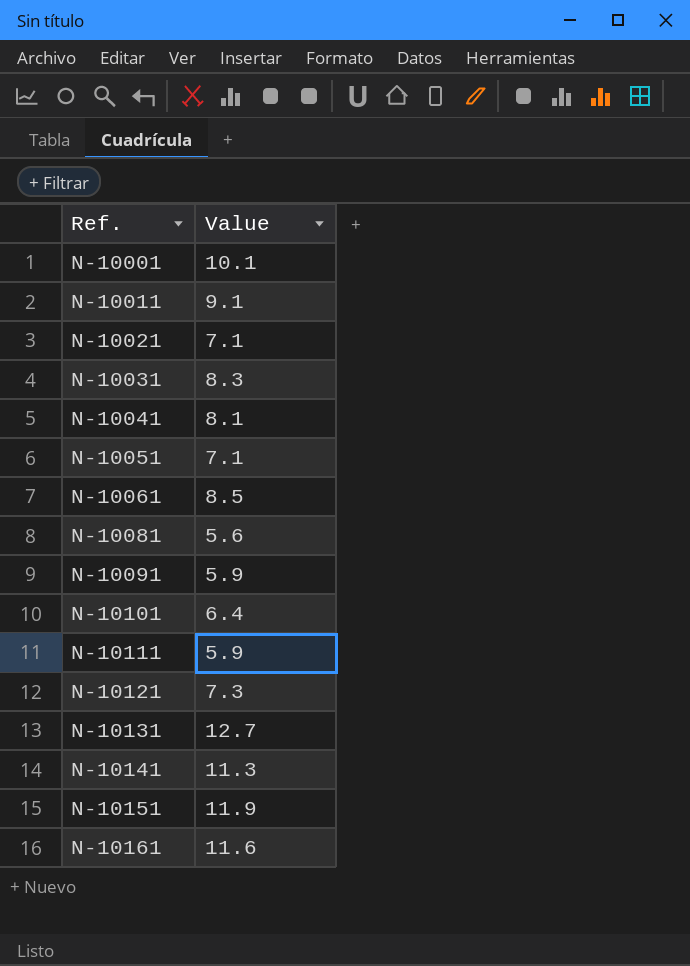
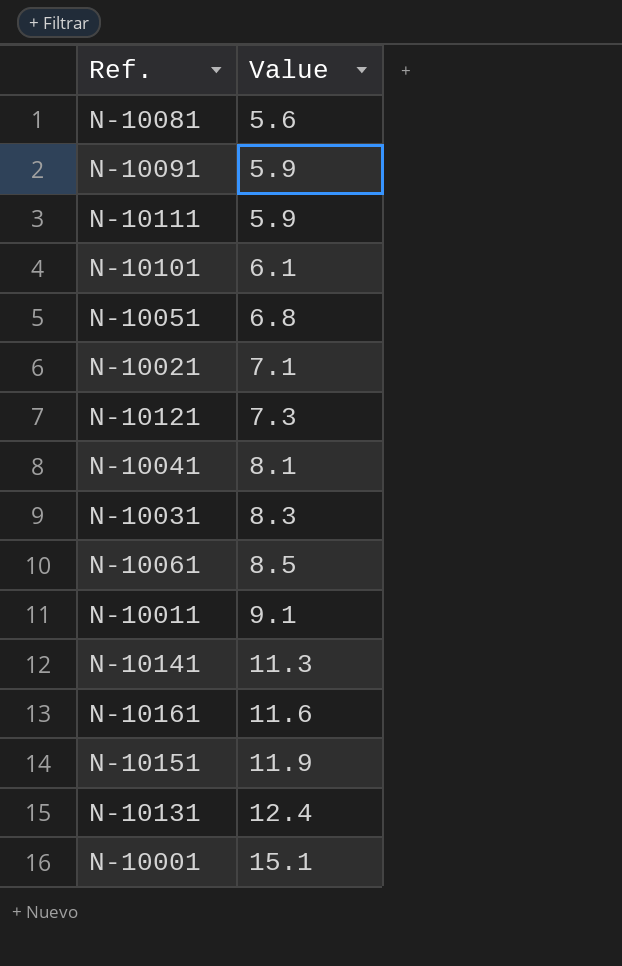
row order: Ref. ascending -> Value ascending
N-10101 | Value: 6.4 -> 6.1
N-10051 | Value: 7.1 -> 6.8
N-10131 | Value: 12.7 -> 12.4
N-10001 | Value: 10.1 -> 15.1

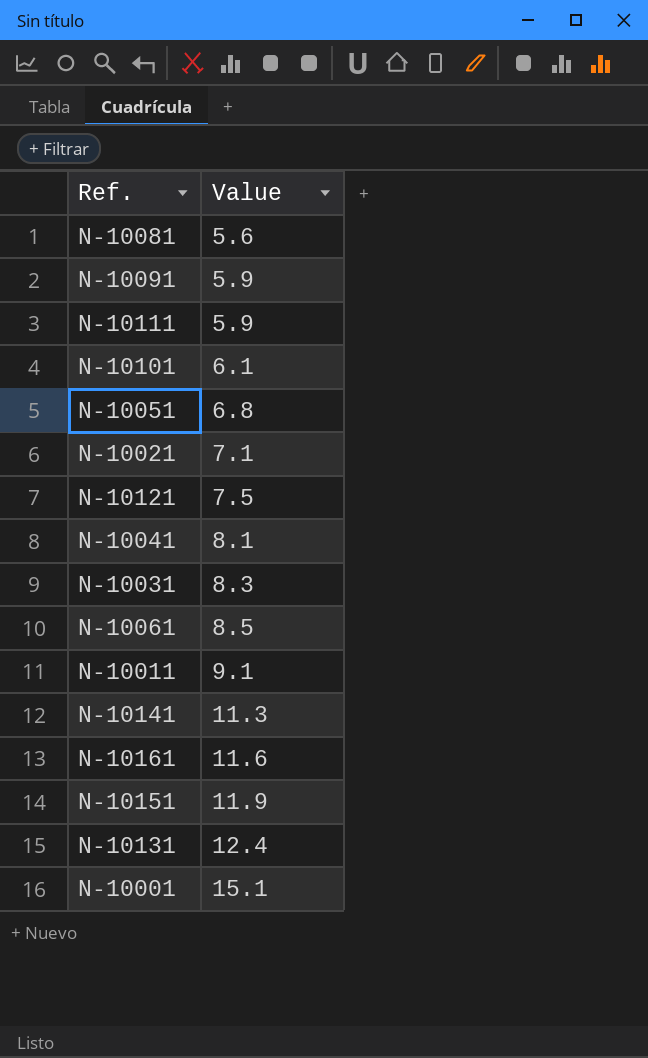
N-10121 | Value: 7.3 -> 7.5

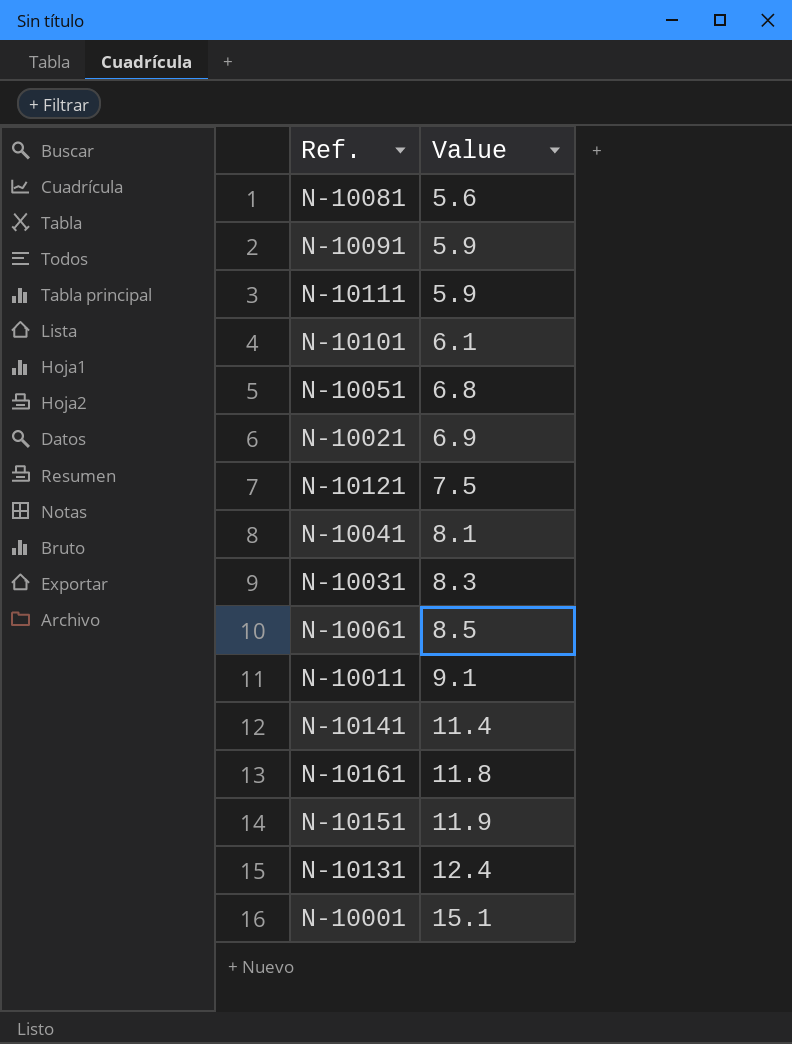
N-10021 | Value: 7.1 -> 6.9
N-10141 | Value: 11.3 -> 11.4
N-10161 | Value: 11.6 -> 11.8

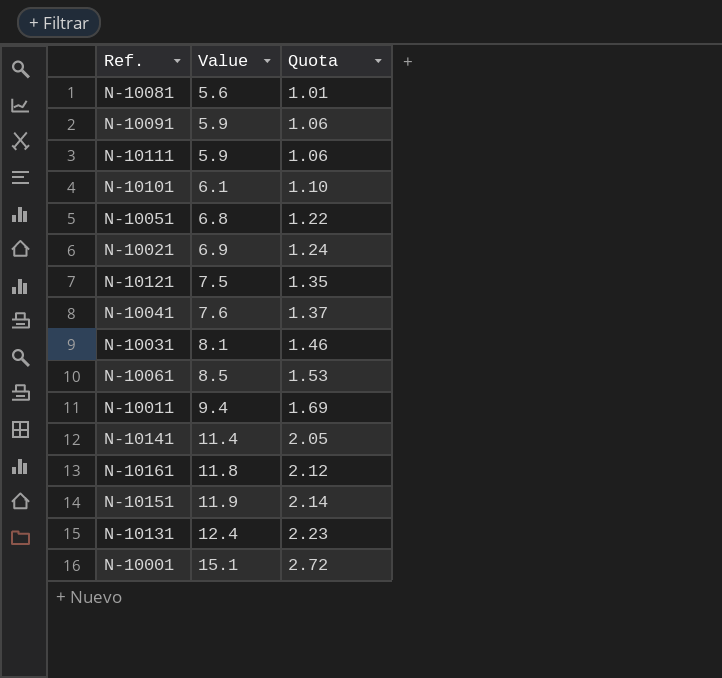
column Quota | formula: none -> [Value] * 0.18
N-10041 | Value: 8.1 -> 7.6
N-10031 | Value: 8.3 -> 8.1
N-10011 | Value: 9.1 -> 9.4

